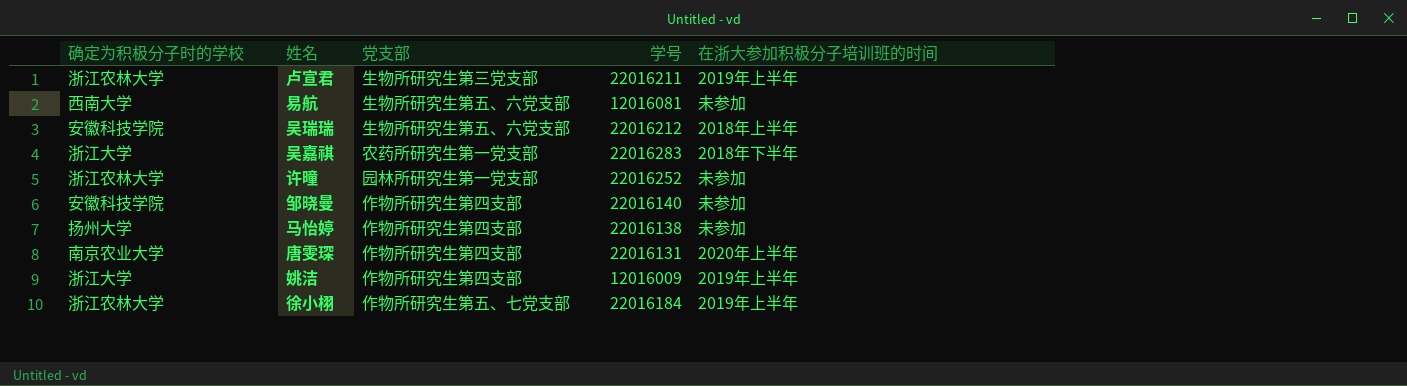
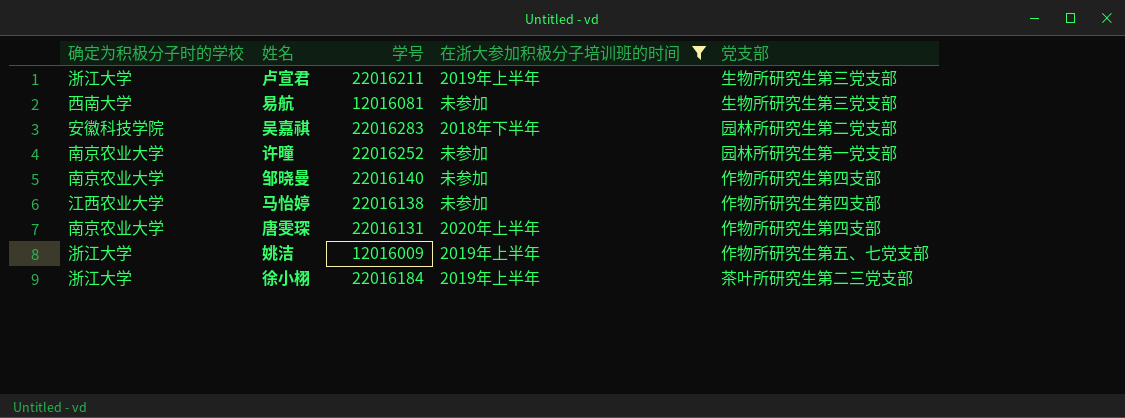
filter: none -> 在浙大参加积极分子培训班的时间 != 2018年上半年
column 党支部 | position: 3 -> 5
卢宣君 | 确定为积极分子时的学校: 浙江农林大学 -> 浙江大学
易航 | 党支部: 生物所研究生第五、六党支部 -> 生物所研究生第三党支部
吴嘉祺 | 确定为积极分子时的学校: 浙江大学 -> 安徽科技学院
吴嘉祺 | 党支部: 农药所研究生第一党支部 -> 园林所研究生第二党支部
许曈 | 确定为积极分子时的学校: 浙江农林大学 -> 南京农业大学
邹晓曼 | 确定为积极分子时的学校: 安徽科技学院 -> 南京农业大学
马怡婷 | 确定为积极分子时的学校: 扬州大学 -> 江西农业大学
姚洁 | 党支部: 作物所研究生第四支部 -> 作物所研究生第五、七党支部
徐小栩 | 确定为积极分子时的学校: 浙江农林大学 -> 浙江大学
徐小栩 | 党支部: 作物所研究生第五、七党支部 -> 茶叶所研究生第二三党支部

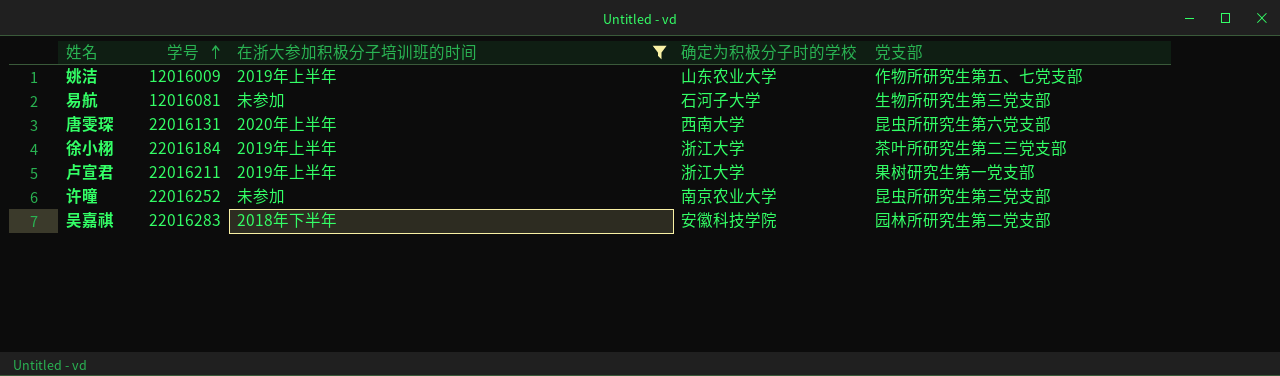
row order: none -> 学号 ascending
column 确定为积极分子时的学校 | position: 1 -> 4
row 邹晓曼: 南京农业大学 | 22016140 | 未参加 | 作物所研究生第四支部 -> none
row 马怡婷: 江西农业大学 | 22016138 | 未参加 | 作物所研究生第四支部 -> none
姚洁 | 确定为积极分子时的学校: 浙江大学 -> 山东农业大学
易航 | 确定为积极分子时的学校: 西南大学 -> 石河子大学
唐雯琛 | 确定为积极分子时的学校: 南京农业大学 -> 西南大学
唐雯琛 | 党支部: 作物所研究生第四支部 -> 昆虫所研究生第六党支部
卢宣君 | 党支部: 生物所研究生第三党支部 -> 果树研究生第一党支部
许曈 | 党支部: 园林所研究生第一党支部 -> 昆虫所研究生第三党支部

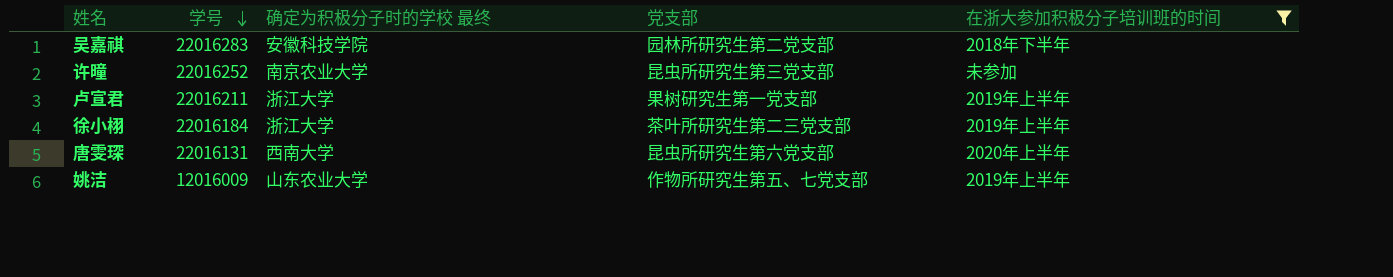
row order: 学号 ascending -> 学号 descending
column name: 确定为积极分子时的学校 -> 确定为积极分子时的学校 最终
column 在浙大参加积极分子培训班的时间 | position: 3 -> 5
row 易航: 12016081 | 未参加 | 石河子大学 | 生物所研究生第三党支部 -> none

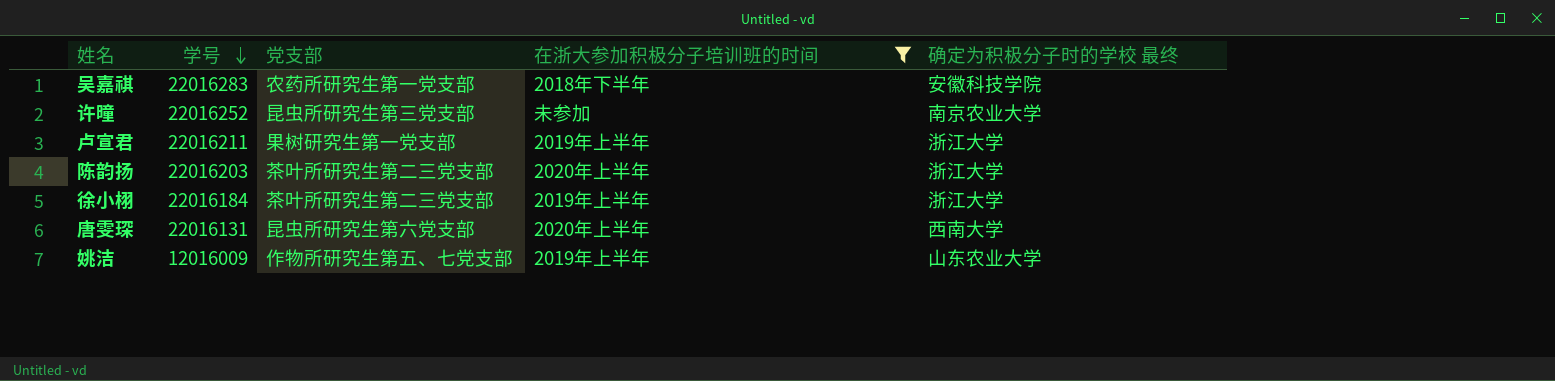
column 确定为积极分子时的学校 最终 | position: 3 -> 5
吴嘉祺 | 党支部: 园林所研究生第二党支部 -> 农药所研究生第一党支部
row 陈韵扬: none -> 22016203 | 茶叶所研究生第二三党支部 | 2020年上半年 | 浙江大学

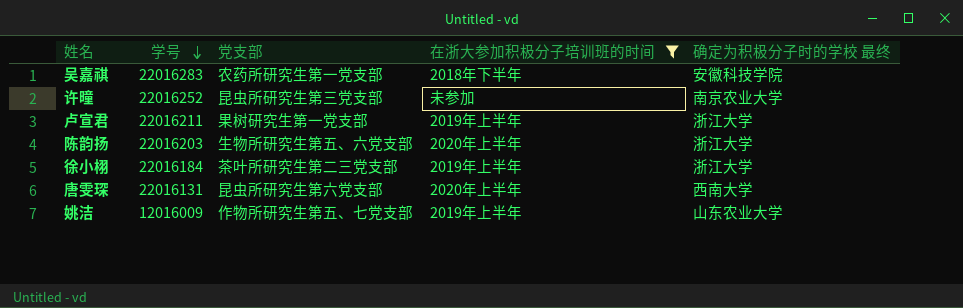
陈韵扬 | 党支部: 茶叶所研究生第二三党支部 -> 生物所研究生第五、六党支部

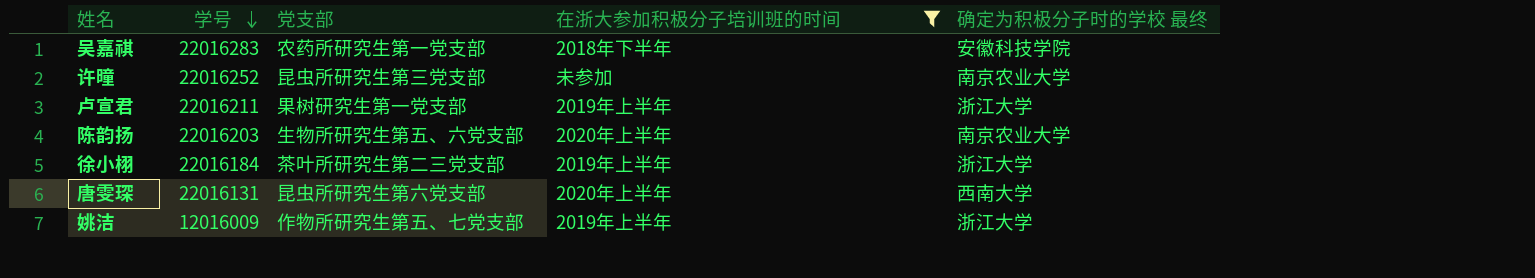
陈韵扬 | 确定为积极分子时的学校 最终: 浙江大学 -> 南京农业大学
姚洁 | 确定为积极分子时的学校 最终: 山东农业大学 -> 浙江大学

